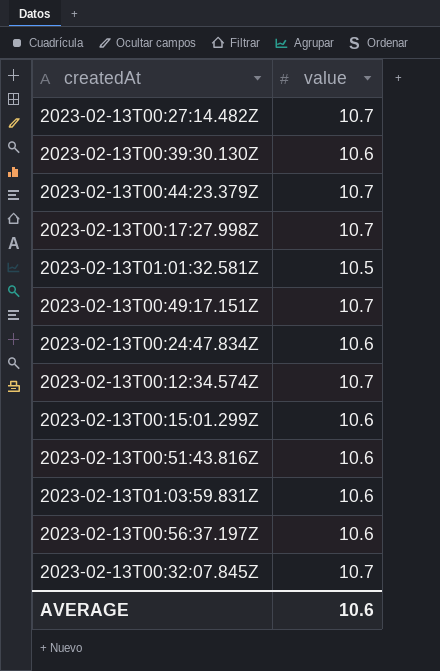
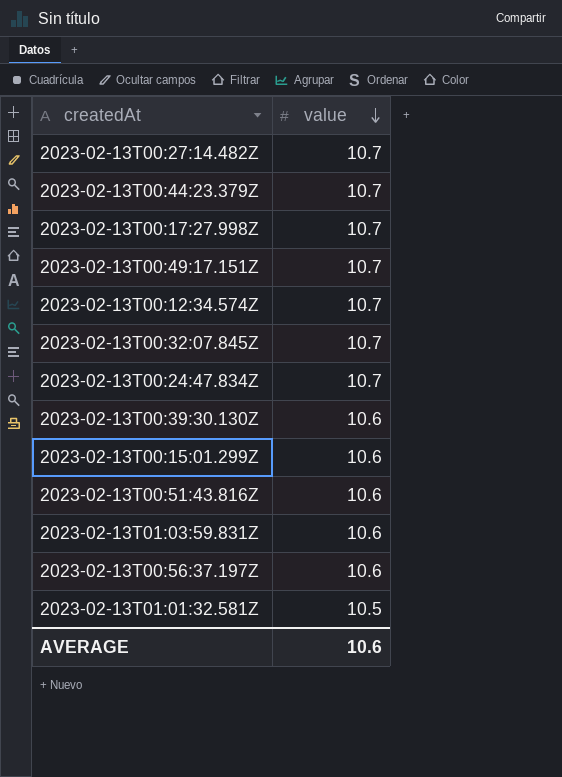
row order: none -> value descending
2023-02-13T00:24:47.834Z | value: 10.6 -> 10.7

